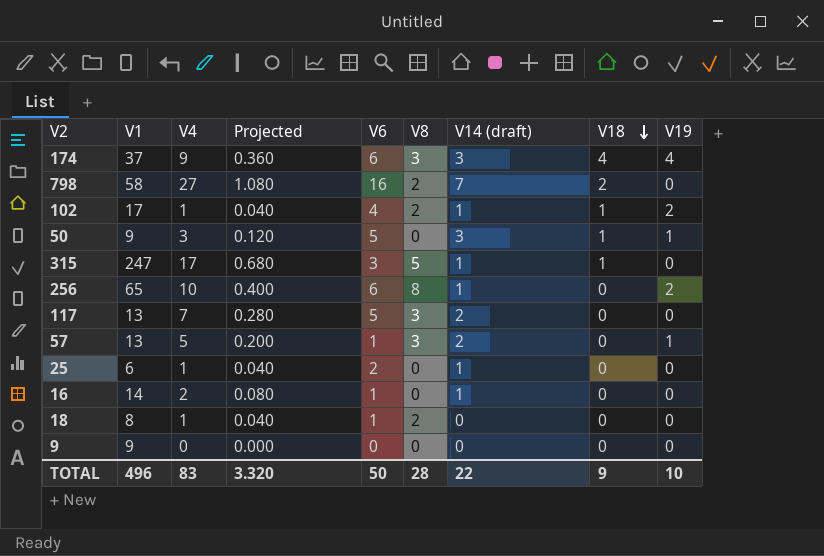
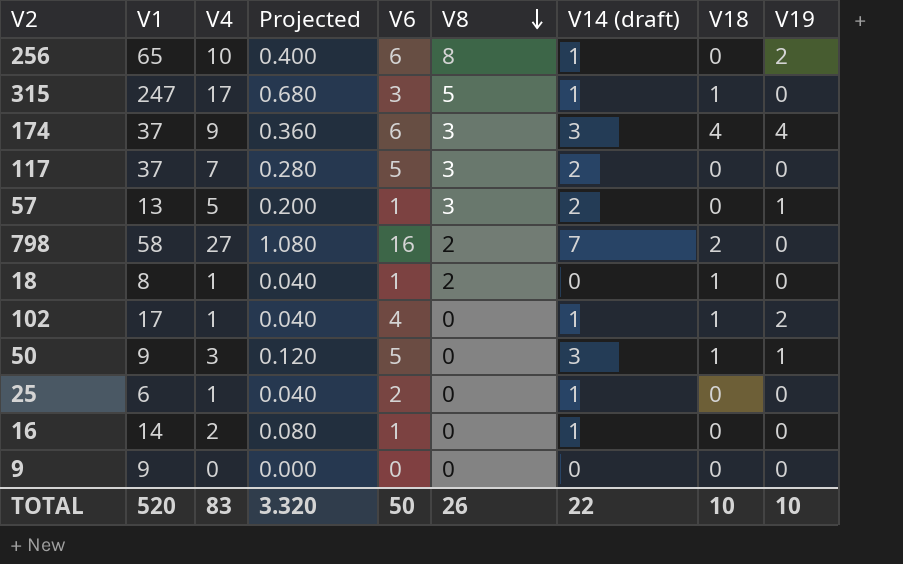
row order: V18 descending -> V8 descending
117 | V1: 13 -> 37
18 | V18: 0 -> 1
102 | V8: 2 -> 0
TOTAL | V1: 496 -> 520
TOTAL | V8: 28 -> 26
TOTAL | V18: 9 -> 10

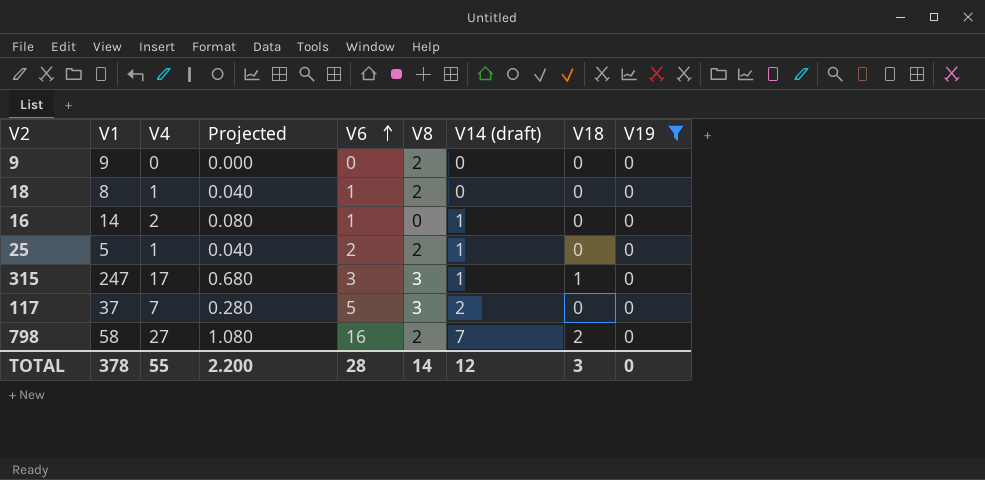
filter: none -> V19 = 0
row order: V8 descending -> V6 ascending
9 | V8: 0 -> 2
18 | V18: 1 -> 0
25 | V1: 6 -> 5
25 | V8: 0 -> 2
315 | V8: 5 -> 3
TOTAL | V1: 520 -> 378
TOTAL | V4: 83 -> 55
TOTAL | Projected: 3.320 -> 2.200
TOTAL | V6: 50 -> 28
TOTAL | V8: 26 -> 14
TOTAL | V14 (draft): 22 -> 12
TOTAL | V18: 10 -> 3
TOTAL | V19: 10 -> 0

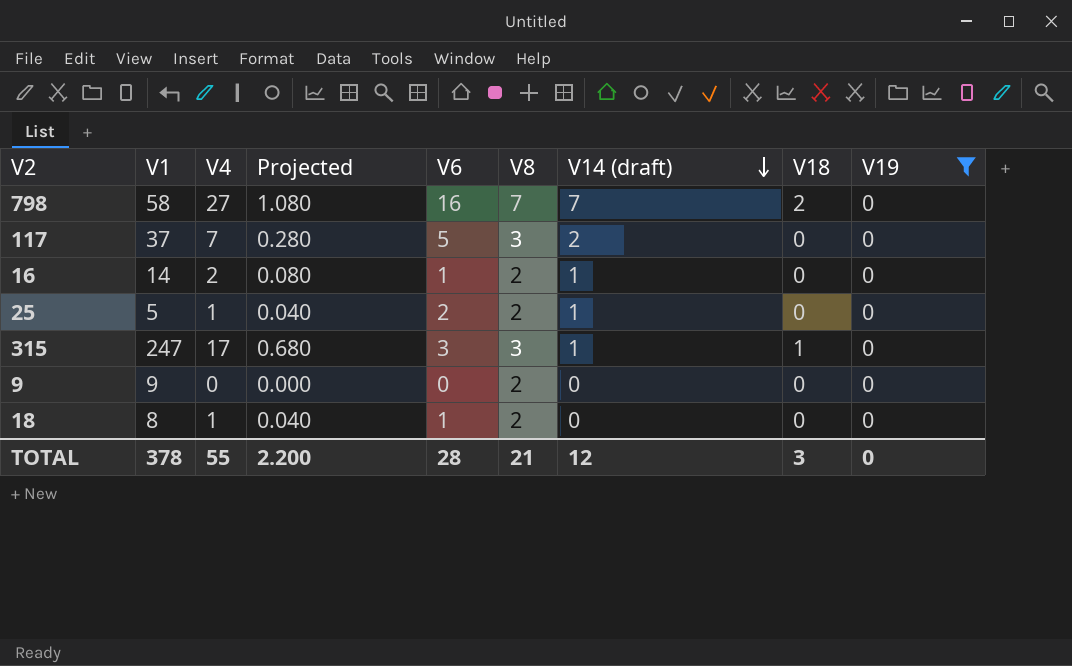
row order: V6 ascending -> V14 (draft) descending
798 | V8: 2 -> 7
16 | V8: 0 -> 2
TOTAL | V8: 14 -> 21

